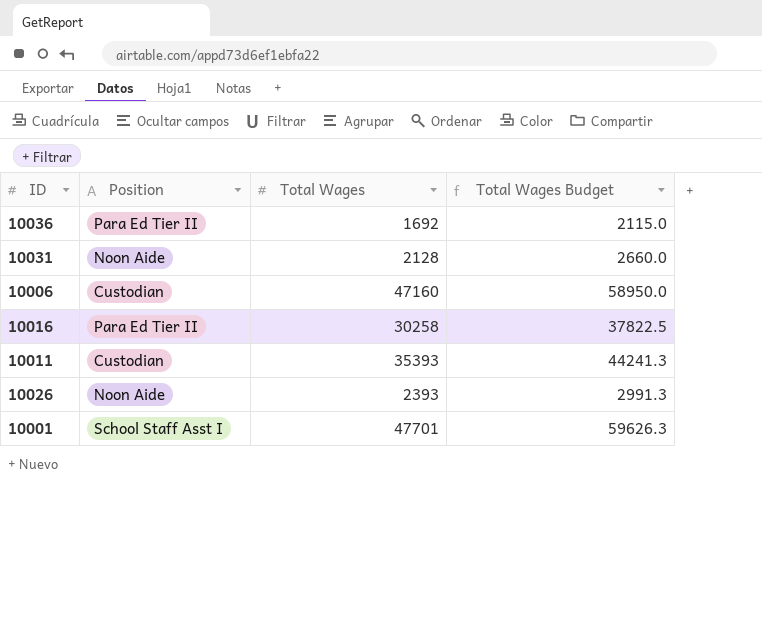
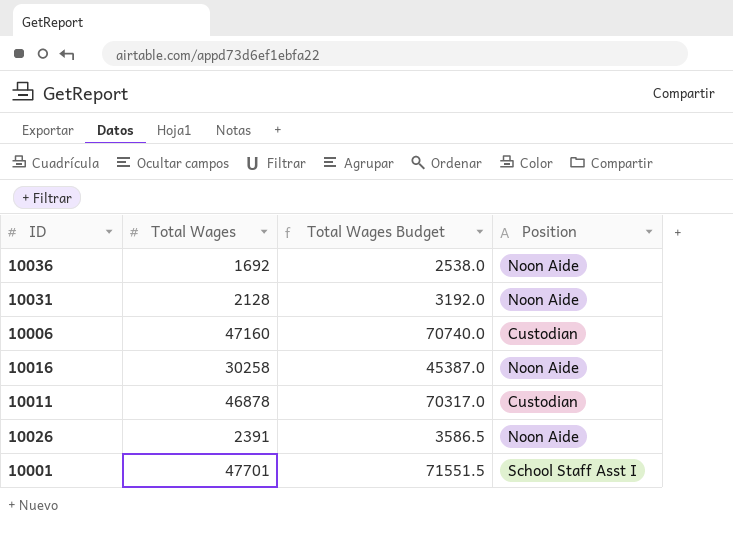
column Total Wages Budget | formula: [Total Wages] * 1.25 -> [Total Wages] * 1.5
column Position | position: 2 -> 4
10036 | Position: Para Ed Tier II -> Noon Aide
10016 | Position: Para Ed Tier II -> Noon Aide
10011 | Total Wages: 35393 -> 46878
10026 | Total Wages: 2393 -> 2391

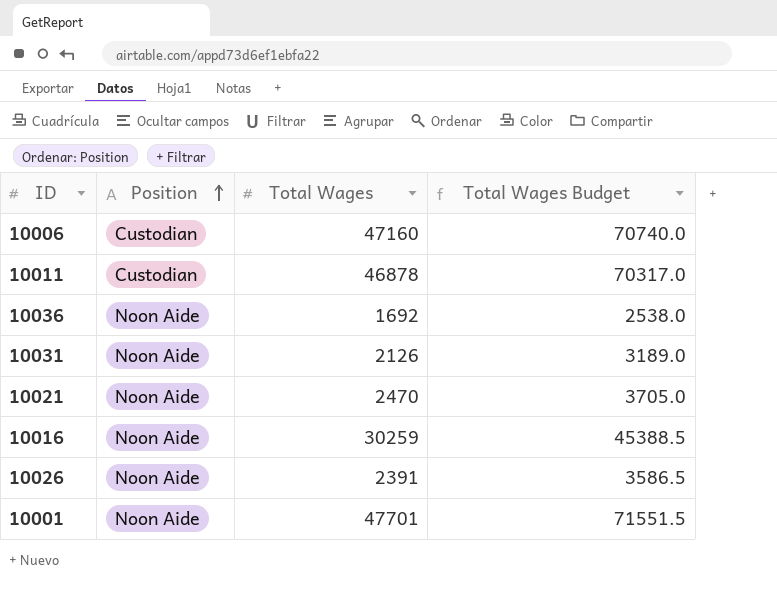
row order: none -> Position ascending
column Position | position: 4 -> 2
10031 | Total Wages: 2128 -> 2126
10031 | Total Wages Budget: 3192.0 -> 3189.0
row 10021: none -> Noon Aide | 2470 | 3705.0
10016 | Total Wages: 30258 -> 30259
10016 | Total Wages Budget: 45387.0 -> 45388.5
10001 | Position: School Staff Asst I -> Noon Aide

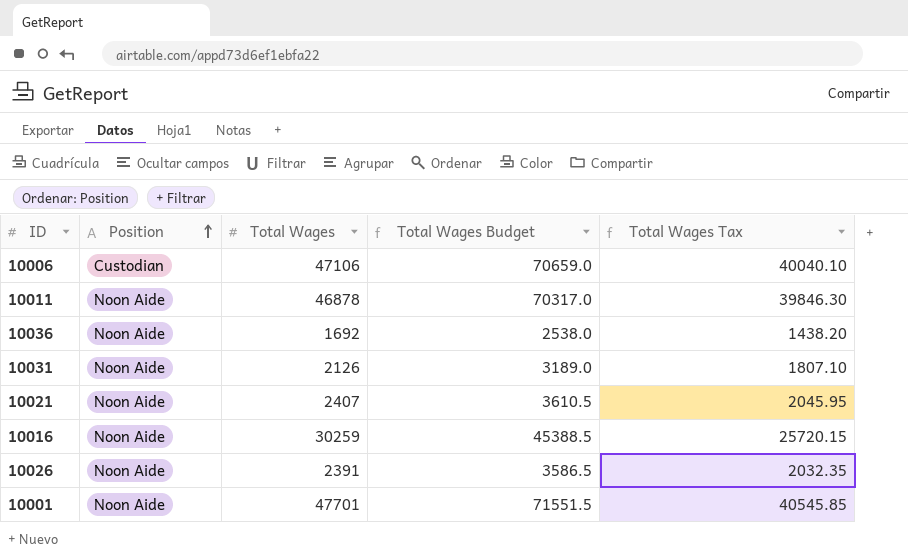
column Total Wages Tax | formula: none -> [Total Wages] * 0.85
10006 | Total Wages: 47160 -> 47106
10006 | Total Wages Budget: 70740.0 -> 70659.0
10011 | Position: Custodian -> Noon Aide
10021 | Total Wages: 2470 -> 2407
10021 | Total Wages Budget: 3705.0 -> 3610.5

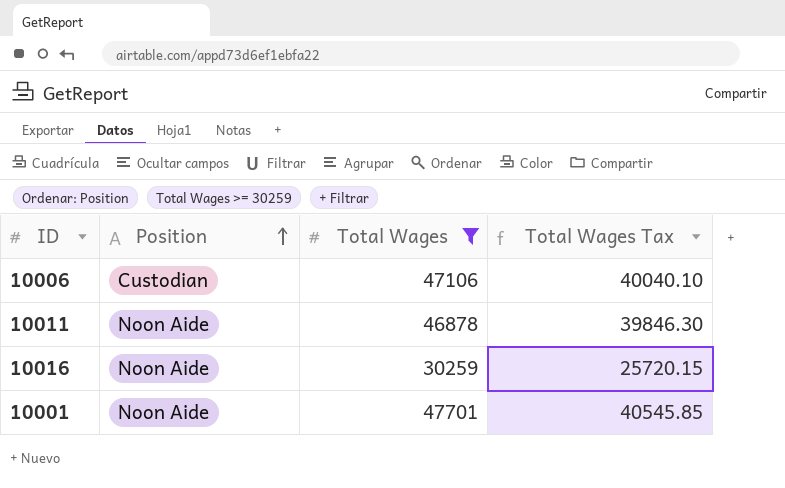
filter: none -> Total Wages >= 30259
column Total Wages Budget | formula: [Total Wages] * 1.5 -> none

